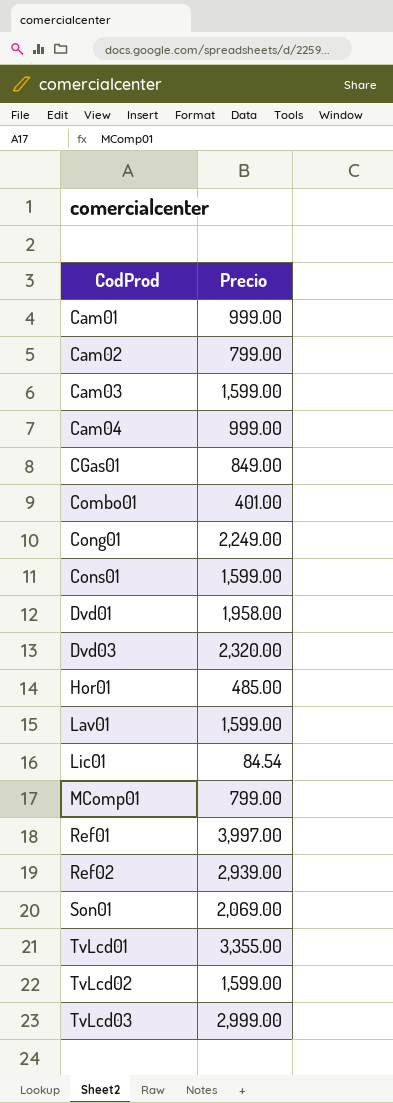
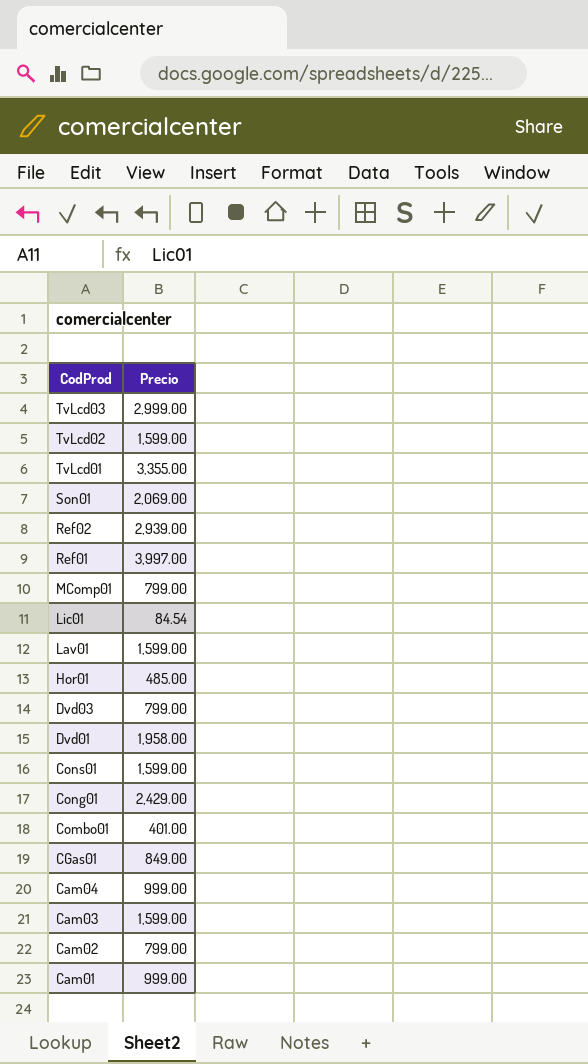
row order: CodProd ascending -> CodProd descending
Dvd03 | Precio: 2,320.00 -> 799.00
Cong01 | Precio: 2,249.00 -> 2,429.00

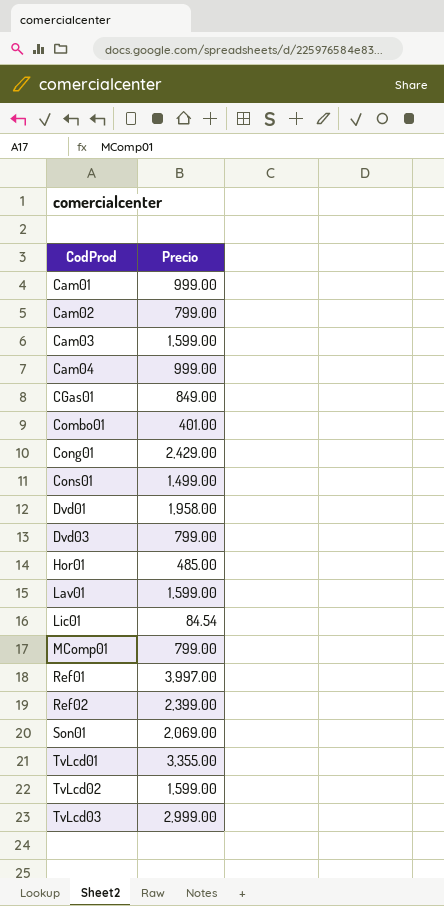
row order: CodProd descending -> CodProd ascending
Cons01 | Precio: 1,599.00 -> 1,499.00
Ref02 | Precio: 2,939.00 -> 2,399.00

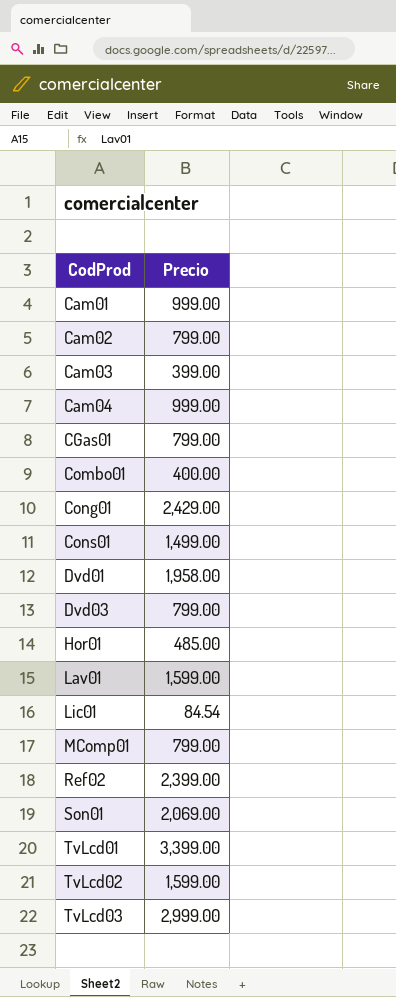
row Ref01: 3,997.00 -> none
Cam03 | Precio: 1,599.00 -> 399.00
CGas01 | Precio: 849.00 -> 799.00
Combo01 | Precio: 401.00 -> 400.00
TvLcd01 | Precio: 3,355.00 -> 3,399.00

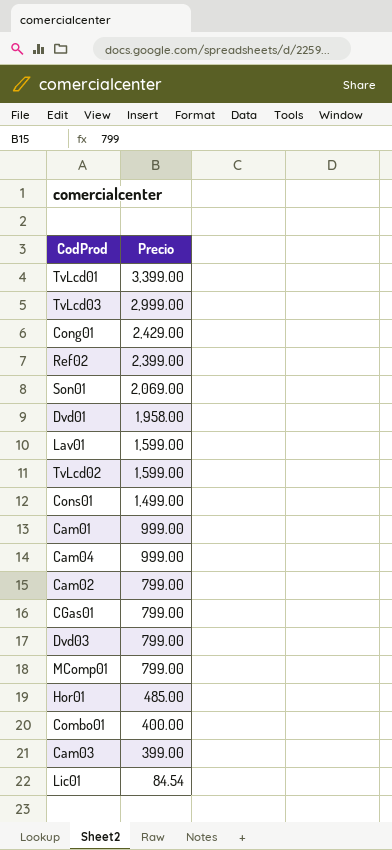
row order: CodProd ascending -> Precio descending

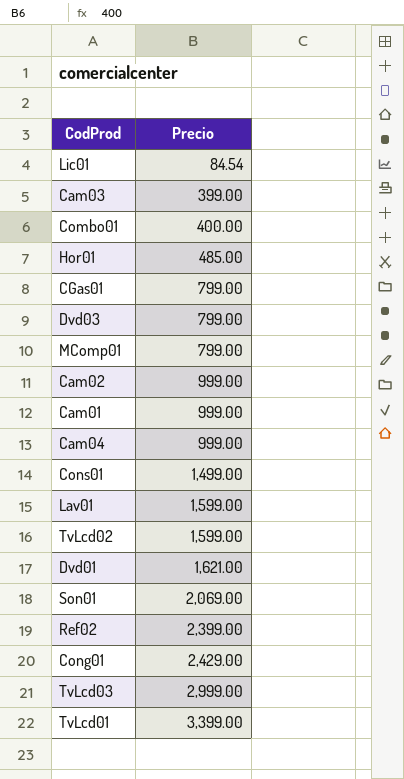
row order: Precio descending -> Precio ascending
Cam02 | Precio: 799.00 -> 999.00
Dvd01 | Precio: 1,958.00 -> 1,621.00

